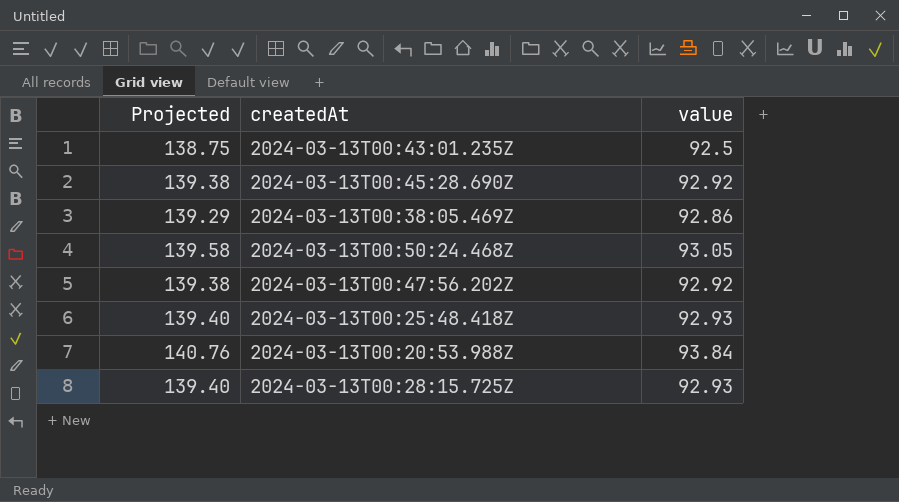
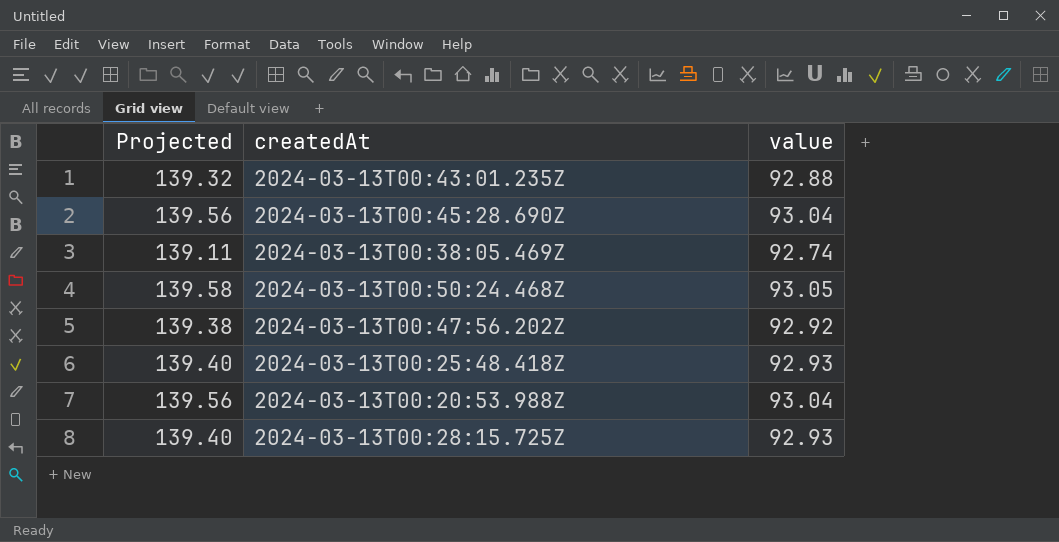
2024-03-13T00:43:01.235Z | Projected: 138.75 -> 139.32
2024-03-13T00:43:01.235Z | value: 92.5 -> 92.88
2024-03-13T00:45:28.690Z | Projected: 139.38 -> 139.56
2024-03-13T00:45:28.690Z | value: 92.92 -> 93.04
2024-03-13T00:38:05.469Z | Projected: 139.29 -> 139.11
2024-03-13T00:38:05.469Z | value: 92.86 -> 92.74
2024-03-13T00:20:53.988Z | Projected: 140.76 -> 139.56
2024-03-13T00:20:53.988Z | value: 93.84 -> 93.04

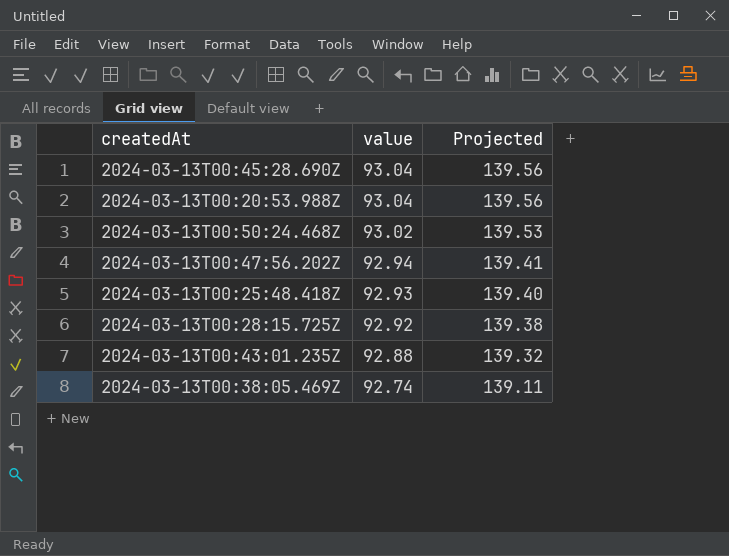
row order: none -> value descending
column Projected | position: 1 -> 3
2024-03-13T00:50:24.468Z | value: 93.05 -> 93.02
2024-03-13T00:50:24.468Z | Projected: 139.58 -> 139.53
2024-03-13T00:47:56.202Z | value: 92.92 -> 92.94
2024-03-13T00:47:56.202Z | Projected: 139.38 -> 139.41
2024-03-13T00:28:15.725Z | value: 92.93 -> 92.92
2024-03-13T00:28:15.725Z | Projected: 139.40 -> 139.38

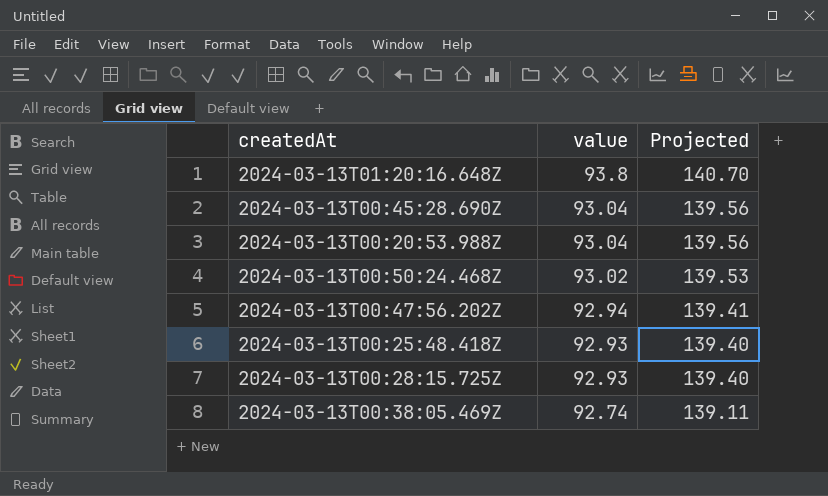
row 2024-03-13T00:43:01.235Z: 92.88 | 139.32 -> none
row 2024-03-13T01:20:16.648Z: none -> 93.8 | 140.70
2024-03-13T00:28:15.725Z | value: 92.92 -> 92.93
2024-03-13T00:28:15.725Z | Projected: 139.38 -> 139.40

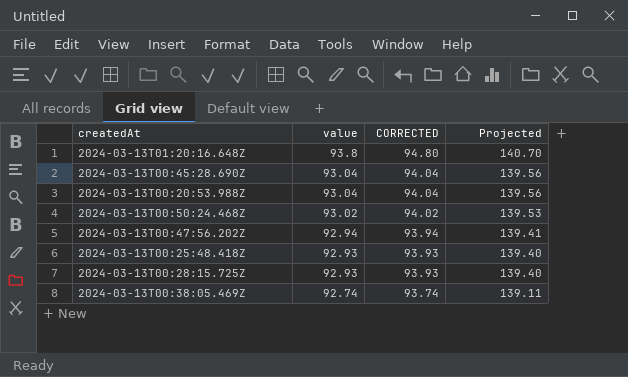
column CORRECTED | formula: none -> [value] + 1

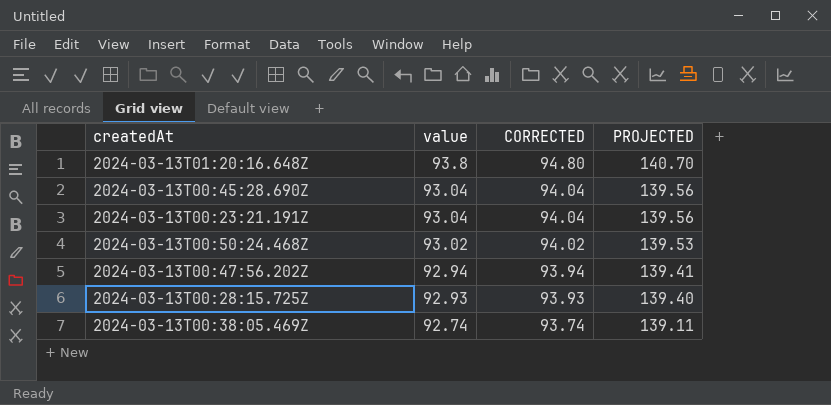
column name: Projected -> PROJECTED
row 2024-03-13T00:20:53.988Z: 93.04 | 94.04 | 139.56 -> none
row 2024-03-13T00:25:48.418Z: 92.93 | 93.93 | 139.40 -> none
row 2024-03-13T00:23:21.191Z: none -> 93.04 | 94.04 | 139.56

